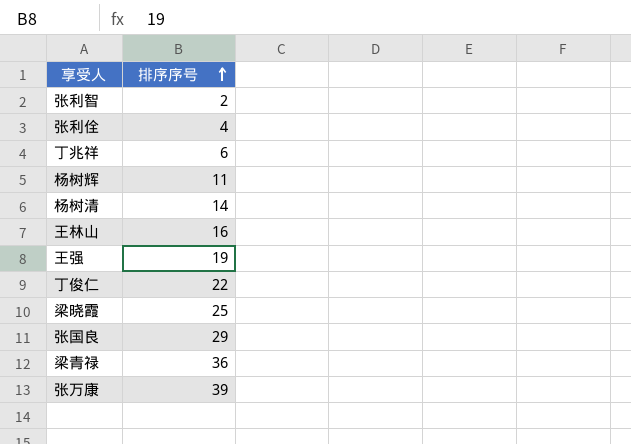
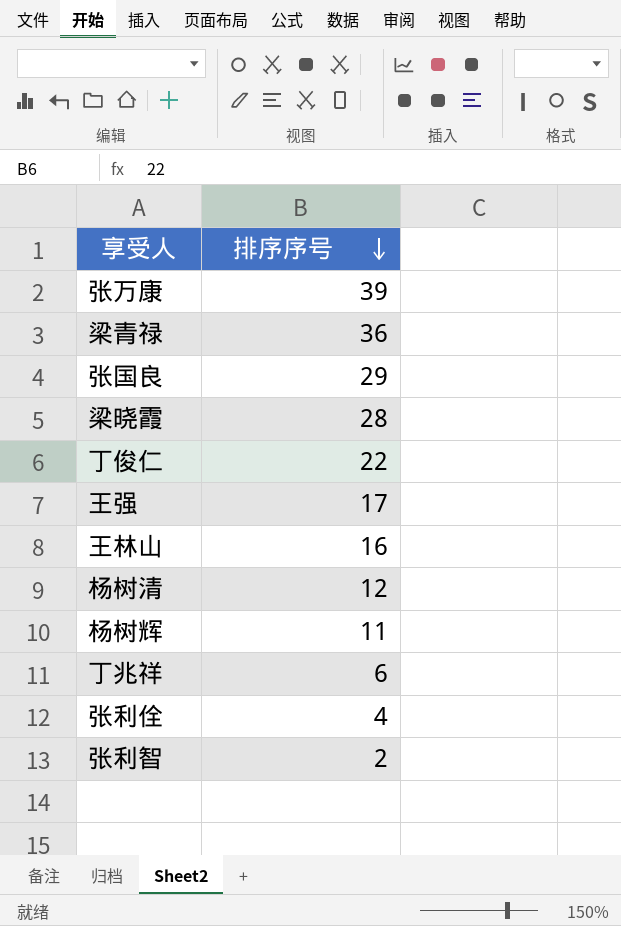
row order: 排序序号 ascending -> 排序序号 descending
梁晓霞 | 排序序号: 25 -> 28
王强 | 排序序号: 19 -> 17
杨树清 | 排序序号: 14 -> 12

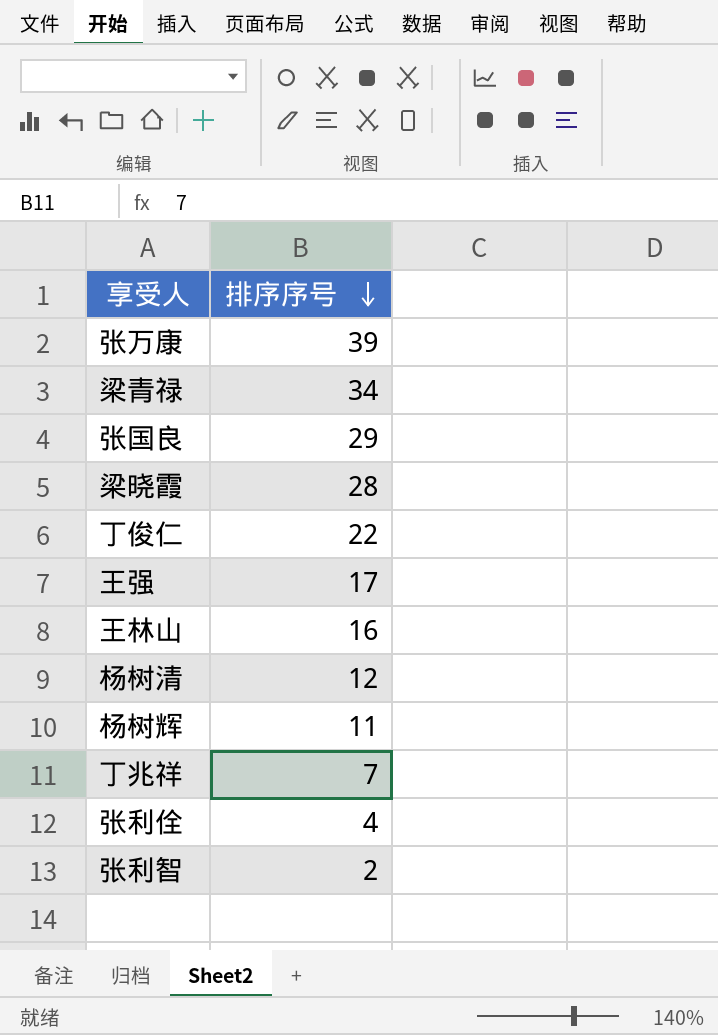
梁青禄 | 排序序号: 36 -> 34
丁兆祥 | 排序序号: 6 -> 7

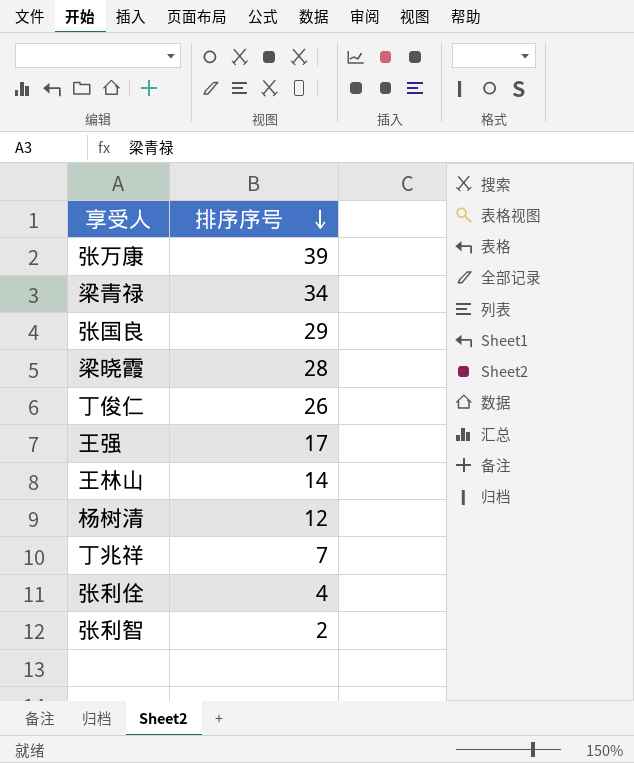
row 杨树辉: 11 -> none
丁俊仁 | 排序序号: 22 -> 26
王林山 | 排序序号: 16 -> 14

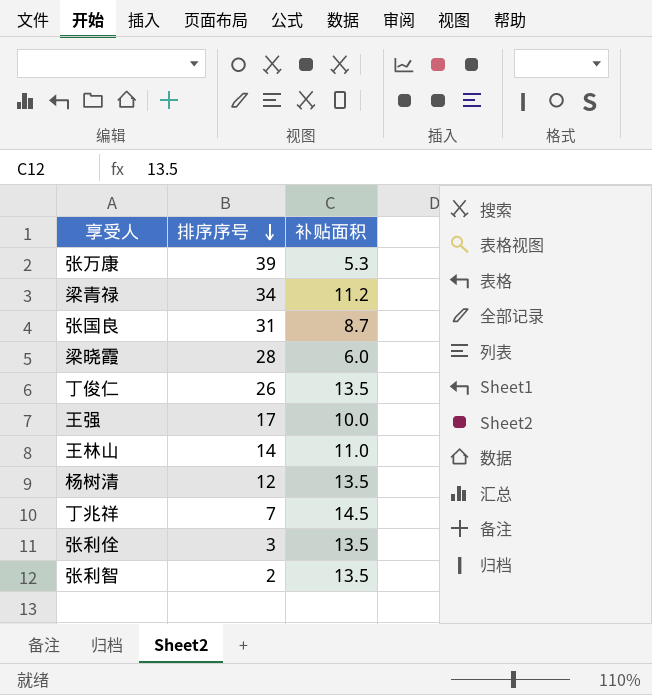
column 补贴面积 | position: none -> 3
张国良 | 排序序号: 29 -> 31
张利佺 | 排序序号: 4 -> 3

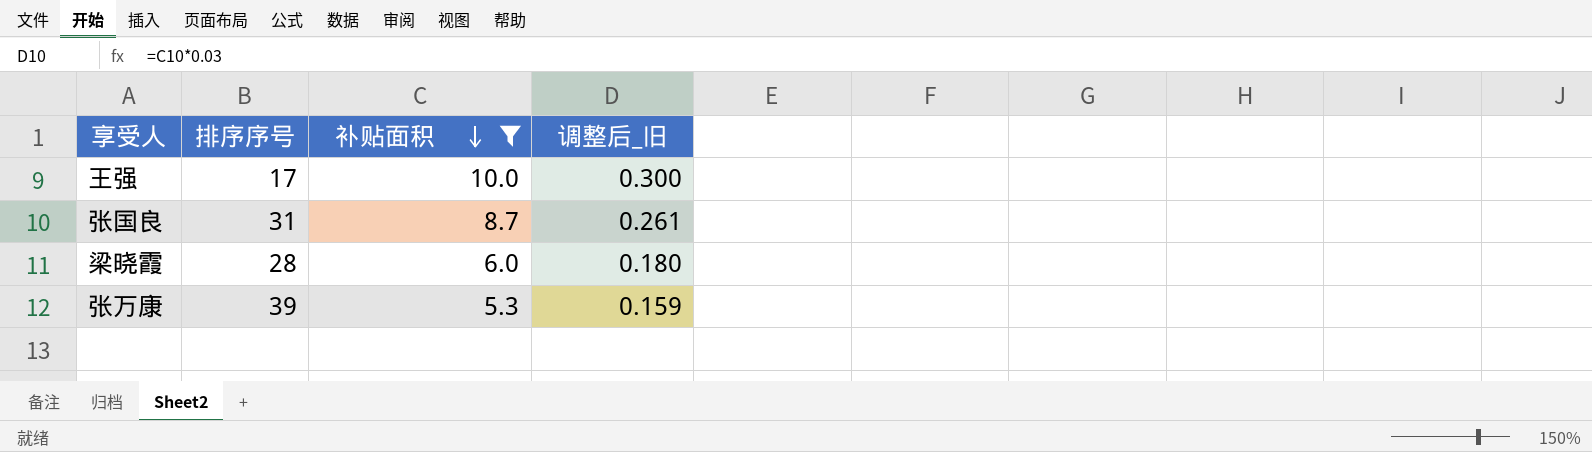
filter: none -> 补贴面积 <= 10.0
row order: 排序序号 descending -> 补贴面积 descending
column 调整后_旧 | formula: none -> [补贴面积] * 0.03

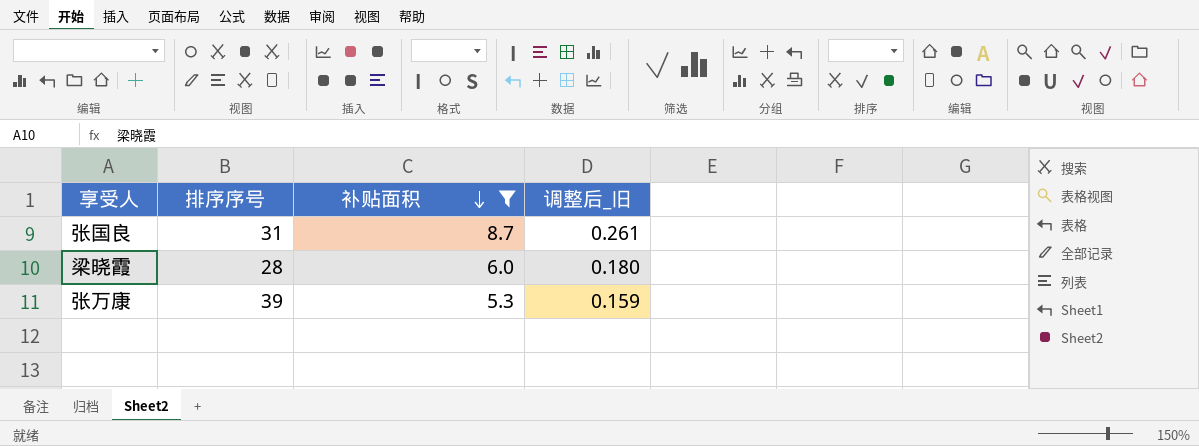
row 王强: 17 | 10.0 | 0.300 -> none

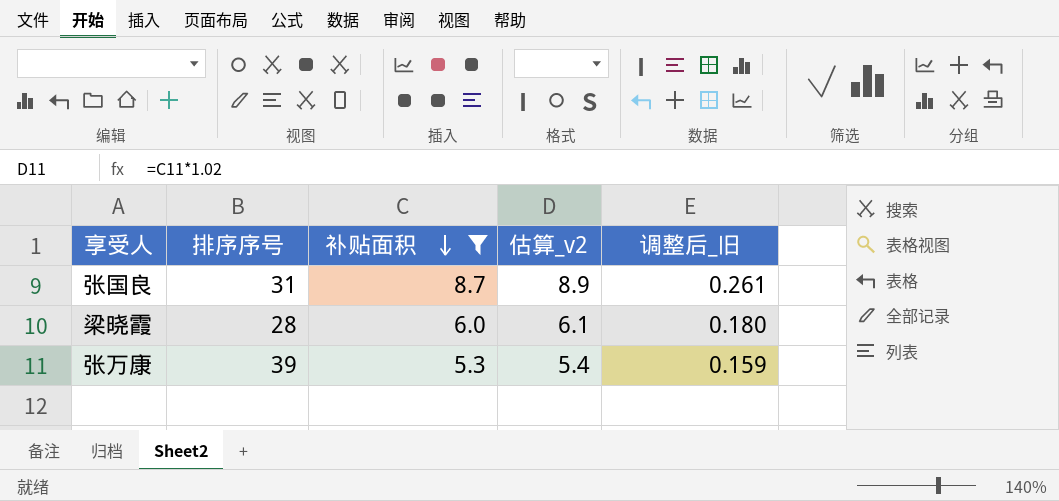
column 估算_v2 | formula: none -> [补贴面积] * 1.02

